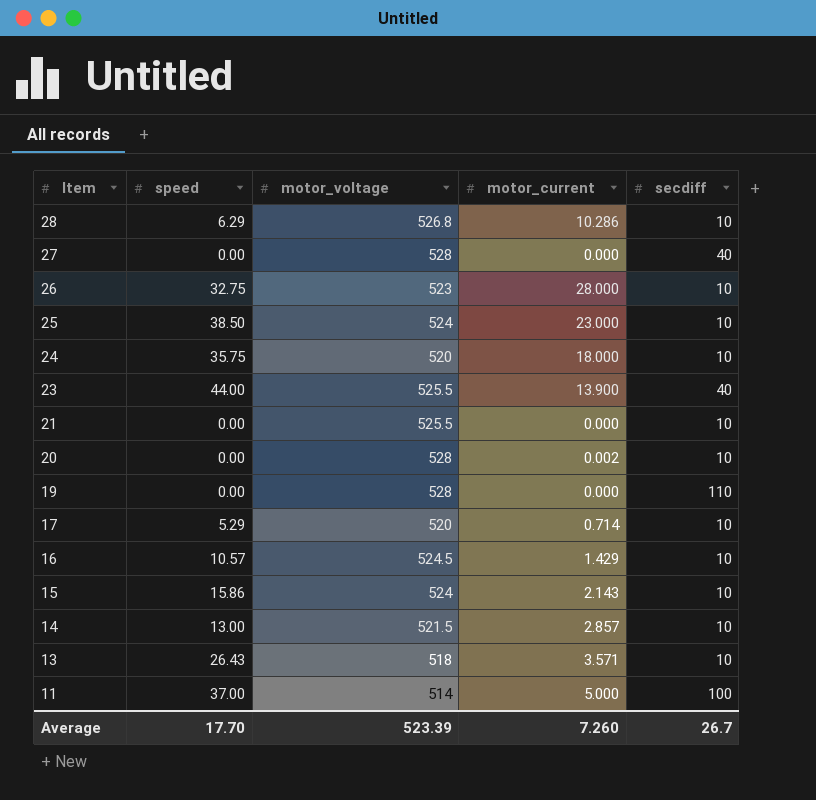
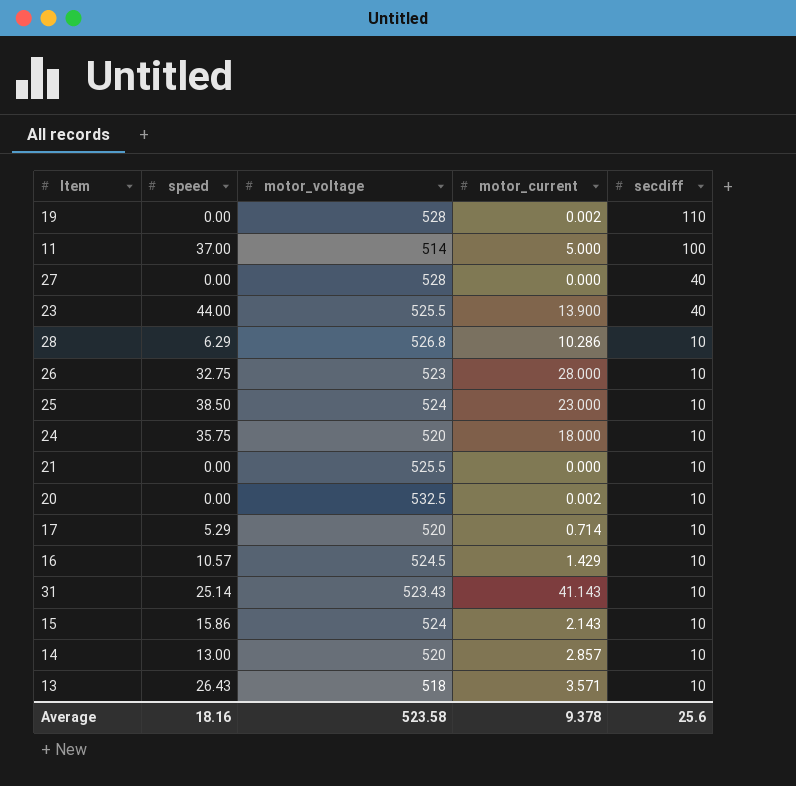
row order: Item descending -> secdiff descending
19 | motor_current: 0.000 -> 0.002
20 | motor_voltage: 528 -> 532.5
row 31: none -> 25.14 | 523.43 | 41.143 | 10
14 | motor_voltage: 521.5 -> 520
Average | speed: 17.70 -> 18.16
Average | motor_voltage: 523.39 -> 523.58
Average | motor_current: 7.260 -> 9.378
Average | secdiff: 26.7 -> 25.6

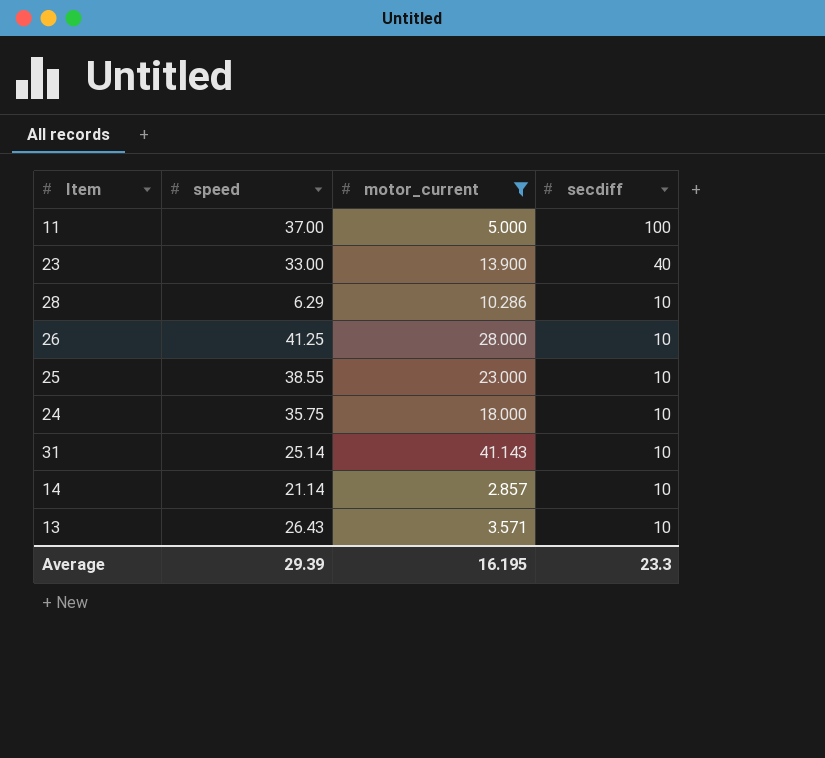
filter: none -> motor_current >= 2.857
column motor_voltage | position: 3 -> none
23 | speed: 44.00 -> 33.00
26 | speed: 32.75 -> 41.25
25 | speed: 38.50 -> 38.55
14 | speed: 13.00 -> 21.14
Average | speed: 18.16 -> 29.39
Average | motor_current: 9.378 -> 16.195
Average | secdiff: 25.6 -> 23.3

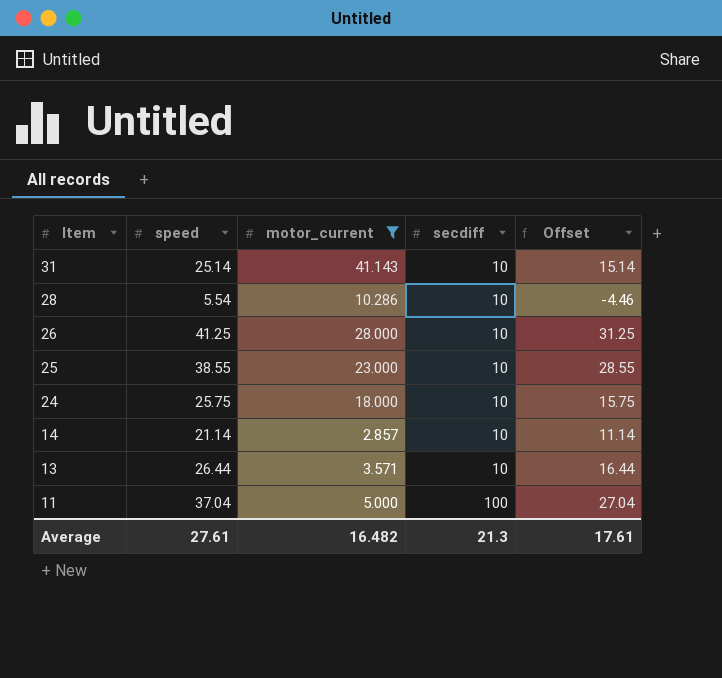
row order: secdiff descending -> Item descending
column Offset | formula: none -> [speed] - 10
row 23: 33.00 | 13.900 | 40 -> none
28 | speed: 6.29 -> 5.54
24 | speed: 35.75 -> 25.75
13 | speed: 26.43 -> 26.44
11 | speed: 37.00 -> 37.04
Average | speed: 29.39 -> 27.61
Average | motor_current: 16.195 -> 16.482
Average | secdiff: 23.3 -> 21.3

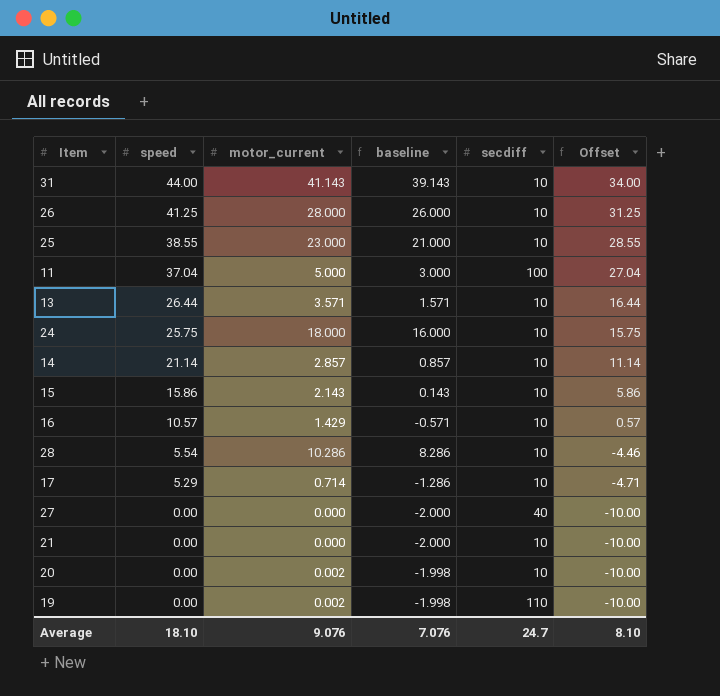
filter: motor_current >= 2.857 -> none
row order: Item descending -> speed descending
column baseline | formula: none -> [motor_current] - 2
31 | speed: 25.14 -> 44.00
31 | Offset: 15.14 -> 34.00
Average | speed: 27.61 -> 18.10
Average | motor_current: 16.482 -> 9.076
Average | secdiff: 21.3 -> 24.7
Average | Offset: 17.61 -> 8.10

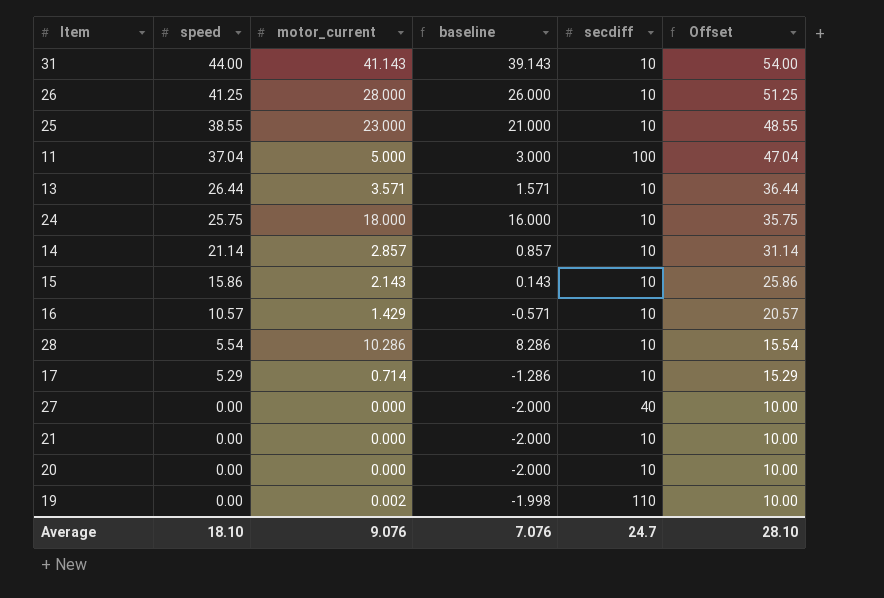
column Offset | formula: [speed] - 10 -> [speed] + 10
20 | motor_current: 0.002 -> 0.000
20 | baseline: -1.998 -> -2.000
Average | Offset: 8.10 -> 28.10

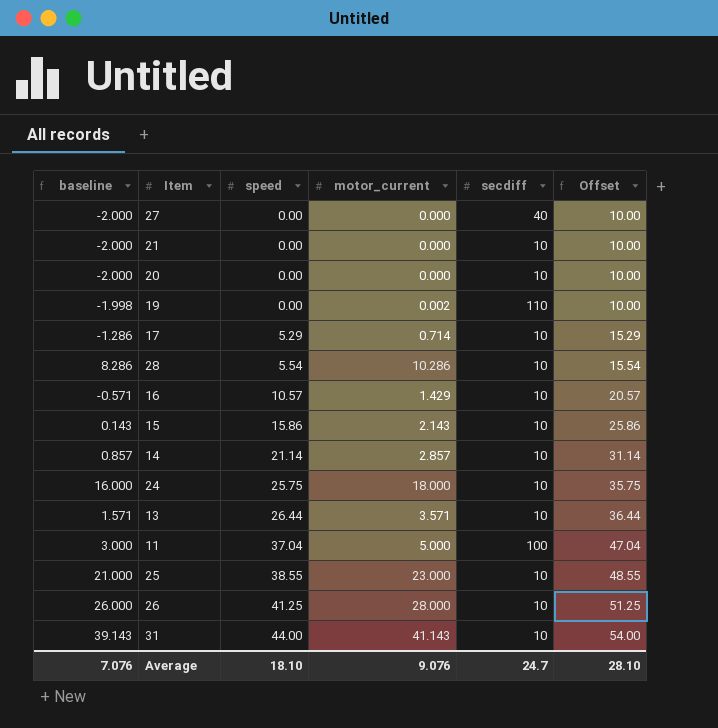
row order: speed descending -> speed ascending
column baseline | position: 4 -> 1

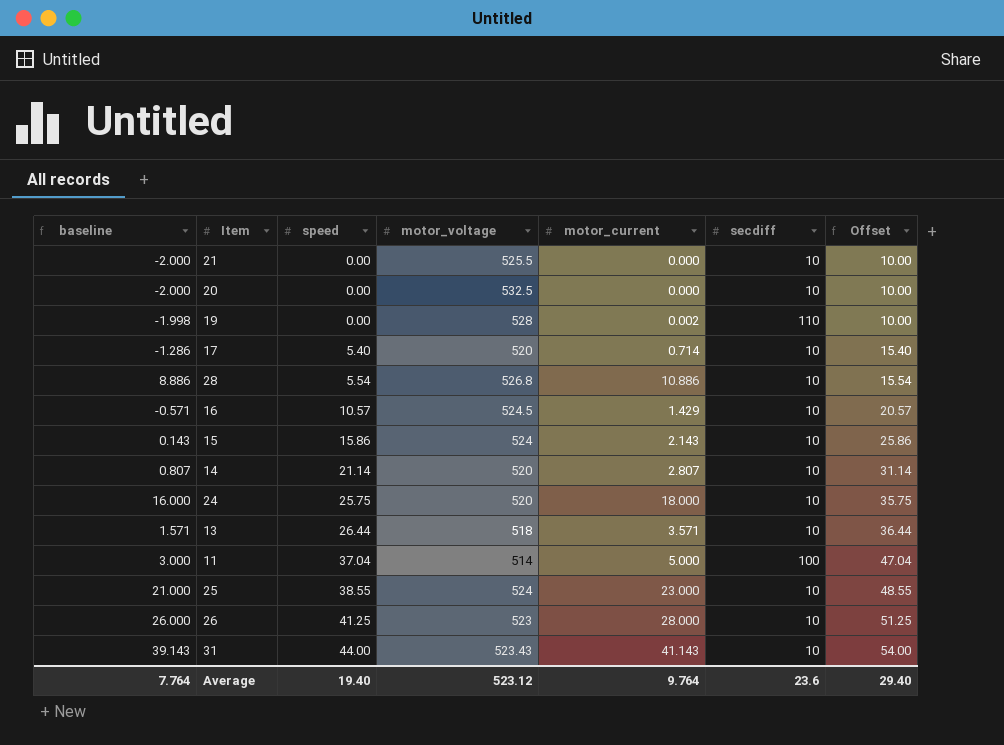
column motor_voltage | position: none -> 4
row 27: -2.000 | 0.00 | 0.000 | 40 | 10.00 -> none
17 | speed: 5.29 -> 5.40
17 | Offset: 15.29 -> 15.40
28 | baseline: 8.286 -> 8.886
28 | motor_current: 10.286 -> 10.886
14 | baseline: 0.857 -> 0.807
14 | motor_current: 2.857 -> 2.807
Average | baseline: 7.076 -> 7.764
Average | speed: 18.10 -> 19.40
Average | motor_current: 9.076 -> 9.764
Average | secdiff: 24.7 -> 23.6
Average | Offset: 28.10 -> 29.40

